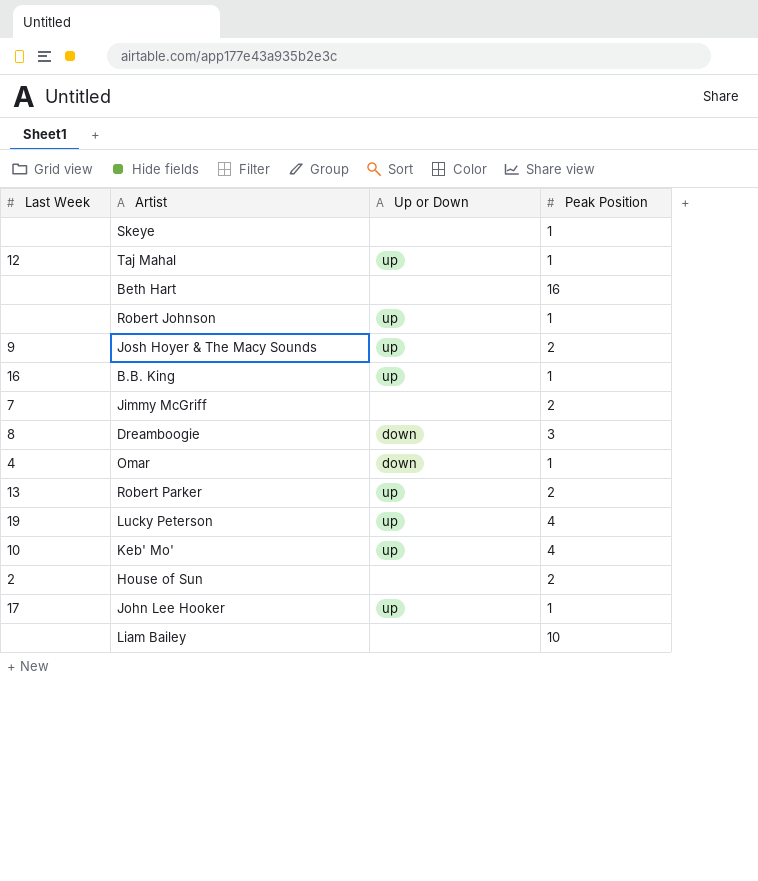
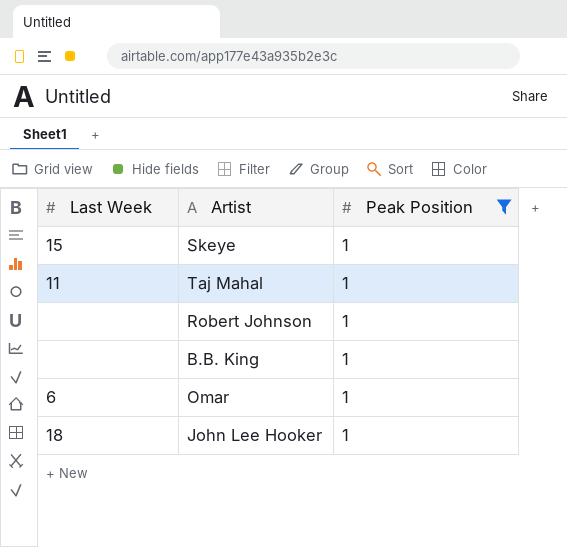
filter: none -> Peak Position = 1
column Up or Down | position: 3 -> none
Skeye | Last Week: none -> 15
Taj Mahal | Last Week: 12 -> 11
B.B. King | Last Week: 16 -> none
Omar | Last Week: 4 -> 6
John Lee Hooker | Last Week: 17 -> 18

